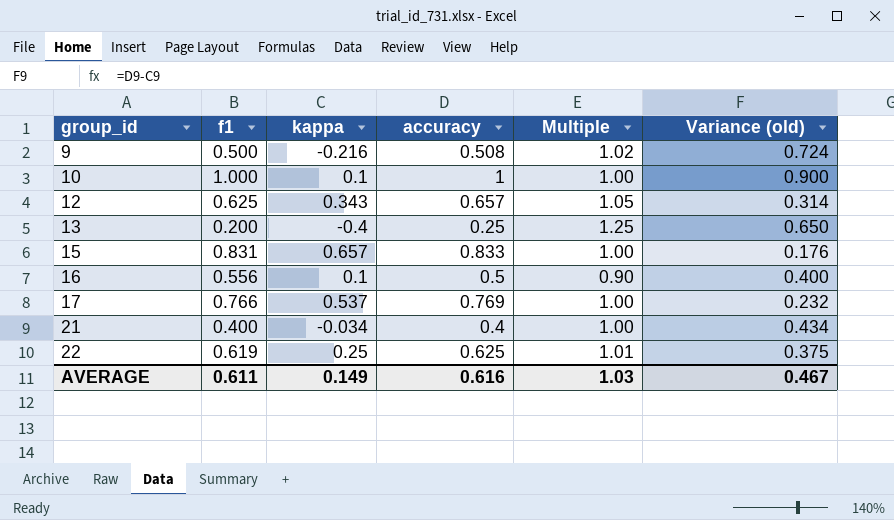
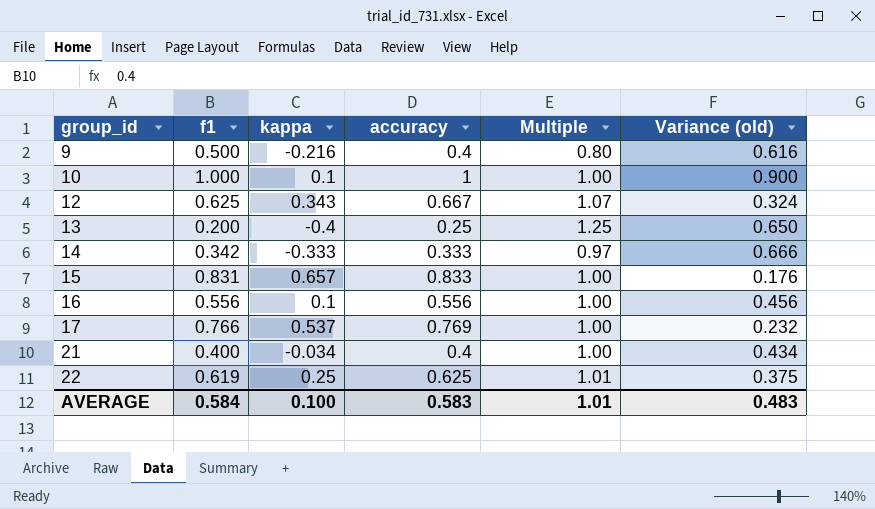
9 | accuracy: 0.508 -> 0.4
9 | Multiple: 1.02 -> 0.80
9 | Variance (old): 0.724 -> 0.616
12 | accuracy: 0.657 -> 0.667
12 | Multiple: 1.05 -> 1.07
12 | Variance (old): 0.314 -> 0.324
row 14: none -> 0.342 | -0.333 | 0.333 | 0.97 | 0.666
16 | accuracy: 0.5 -> 0.556
16 | Multiple: 0.90 -> 1.00
16 | Variance (old): 0.400 -> 0.456
AVERAGE | f1: 0.611 -> 0.584
AVERAGE | kappa: 0.149 -> 0.100
AVERAGE | accuracy: 0.616 -> 0.583
AVERAGE | Multiple: 1.03 -> 1.01
AVERAGE | Variance (old): 0.467 -> 0.483

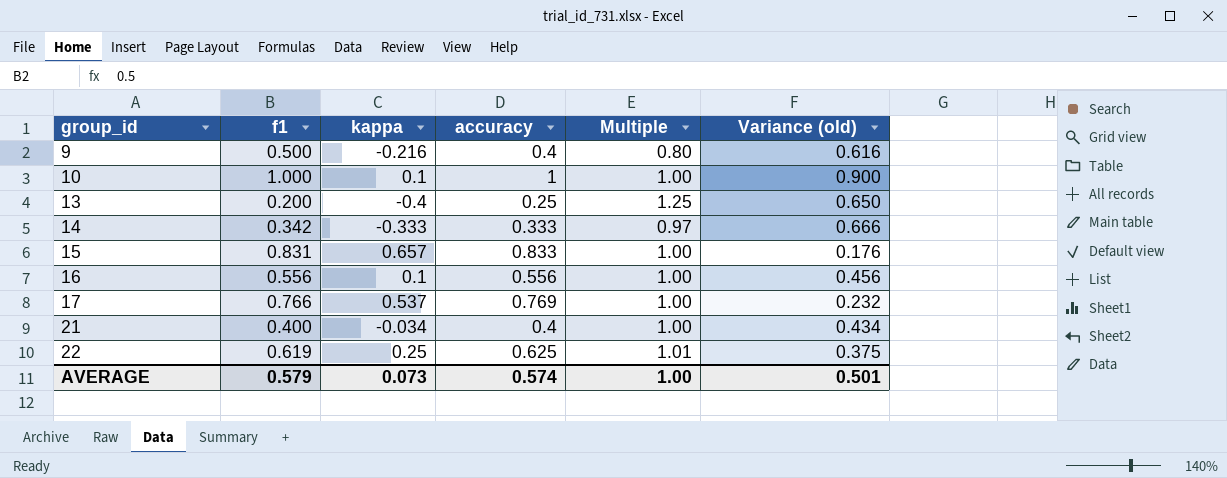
row 12: 0.625 | 0.343 | 0.667 | 1.07 | 0.324 -> none
AVERAGE | f1: 0.584 -> 0.579
AVERAGE | kappa: 0.100 -> 0.073
AVERAGE | accuracy: 0.583 -> 0.574
AVERAGE | Multiple: 1.01 -> 1.00
AVERAGE | Variance (old): 0.483 -> 0.501

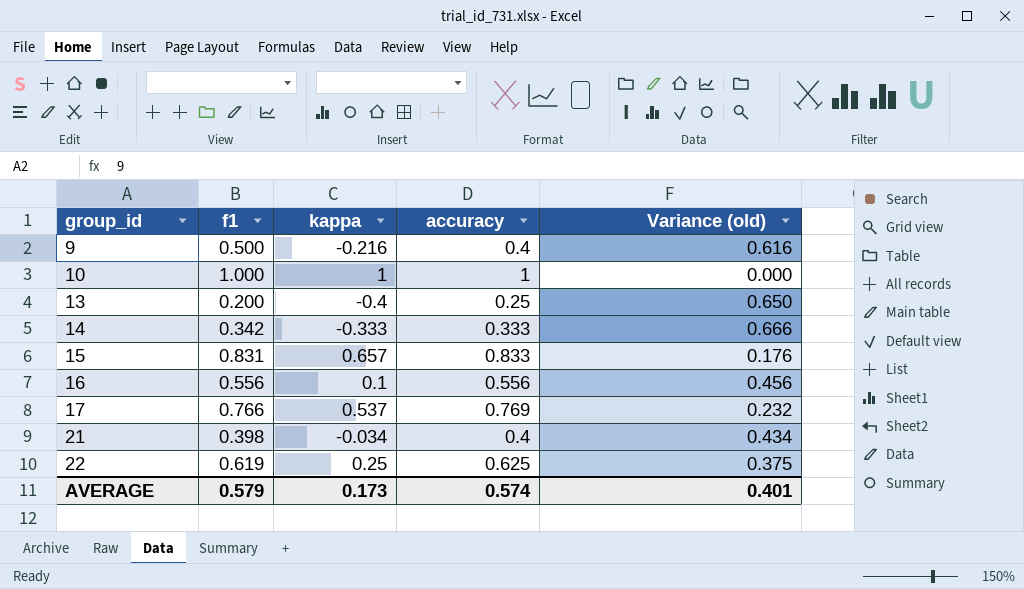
column Multiple | formula: [accuracy] / [f1] -> none
10 | kappa: 0.1 -> 1
10 | Variance (old): 0.900 -> 0.000
21 | f1: 0.400 -> 0.398
AVERAGE | kappa: 0.073 -> 0.173
AVERAGE | Variance (old): 0.501 -> 0.401

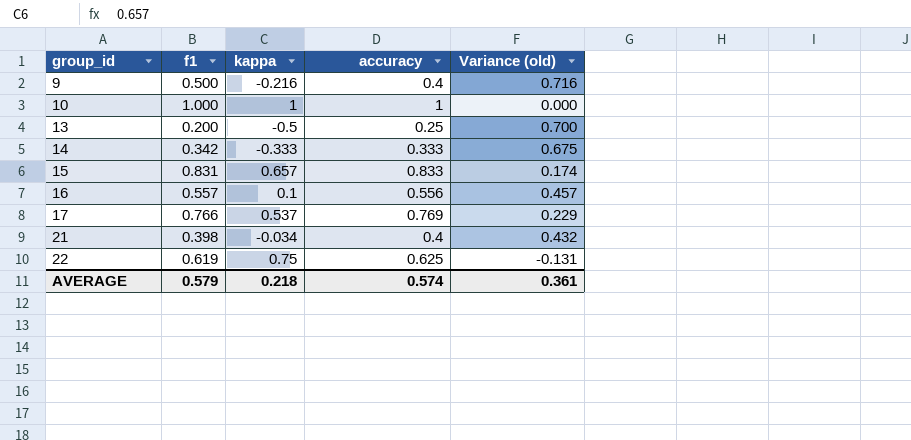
column Variance (old) | formula: [accuracy] - [kappa] -> [f1] - [kappa]
13 | kappa: -0.4 -> -0.5
16 | f1: 0.556 -> 0.557
22 | kappa: 0.25 -> 0.75
AVERAGE | kappa: 0.173 -> 0.218
AVERAGE | Variance (old): 0.401 -> 0.361

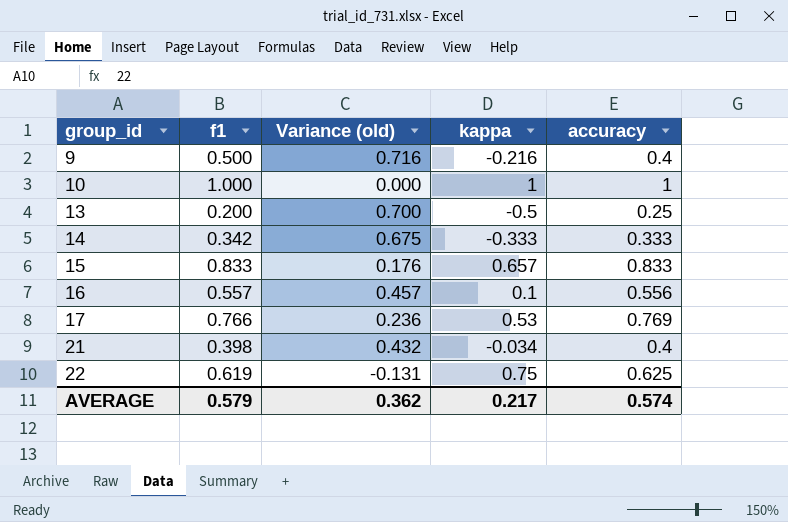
column Variance (old) | position: 5 -> 3
15 | f1: 0.831 -> 0.833
15 | Variance (old): 0.174 -> 0.176
17 | Variance (old): 0.229 -> 0.236
17 | kappa: 0.537 -> 0.53
AVERAGE | Variance (old): 0.361 -> 0.362
AVERAGE | kappa: 0.218 -> 0.217

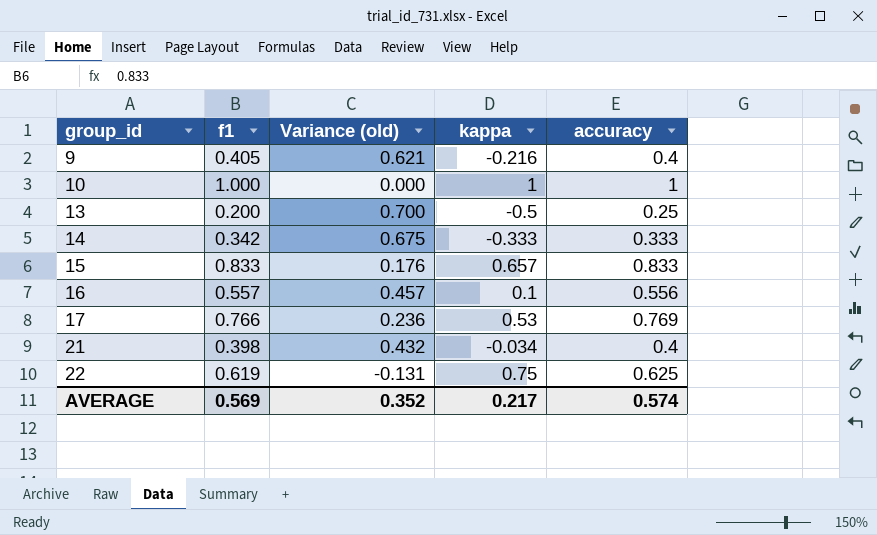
9 | f1: 0.500 -> 0.405
9 | Variance (old): 0.716 -> 0.621
AVERAGE | f1: 0.579 -> 0.569
AVERAGE | Variance (old): 0.362 -> 0.352

